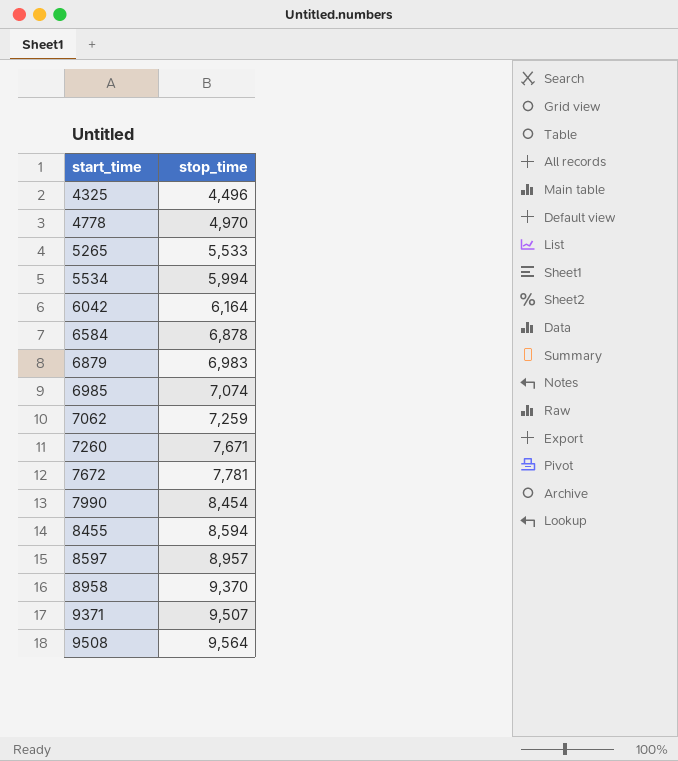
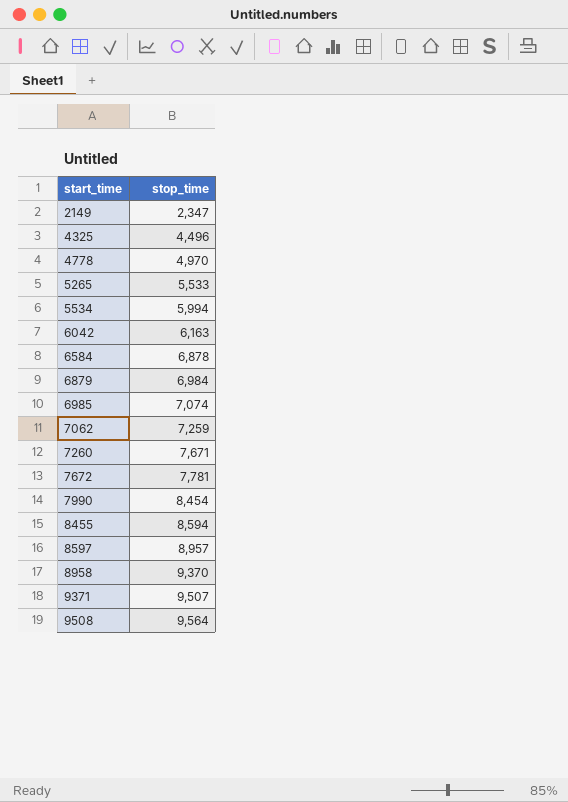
row 2149: none -> 2,347
6042 | stop_time: 6,164 -> 6,163
6879 | stop_time: 6,983 -> 6,984

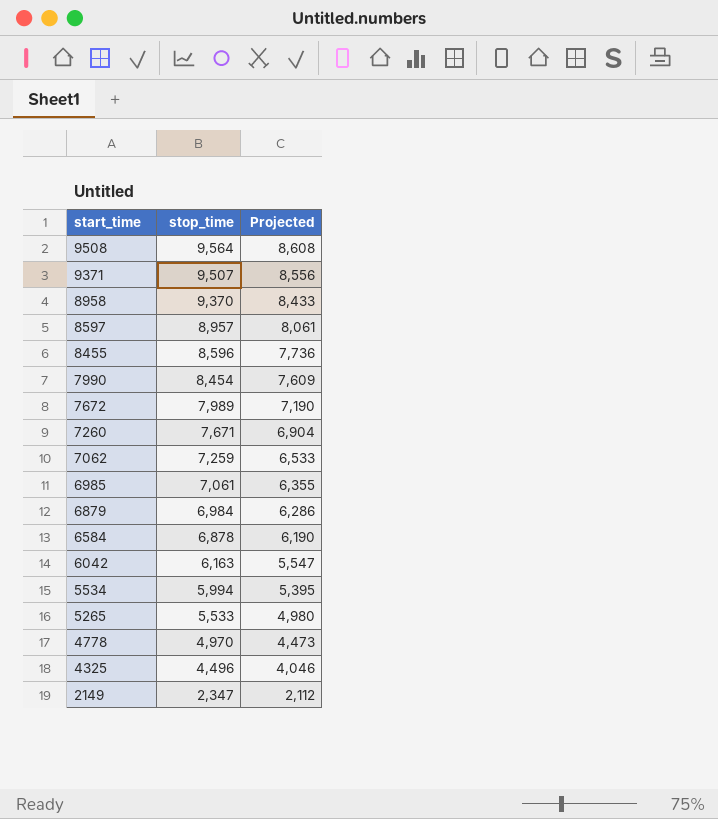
row order: start_time ascending -> start_time descending
column Projected | formula: none -> [stop_time] * 0.9
8455 | stop_time: 8,594 -> 8,596
7672 | stop_time: 7,781 -> 7,989
6985 | stop_time: 7,074 -> 7,061

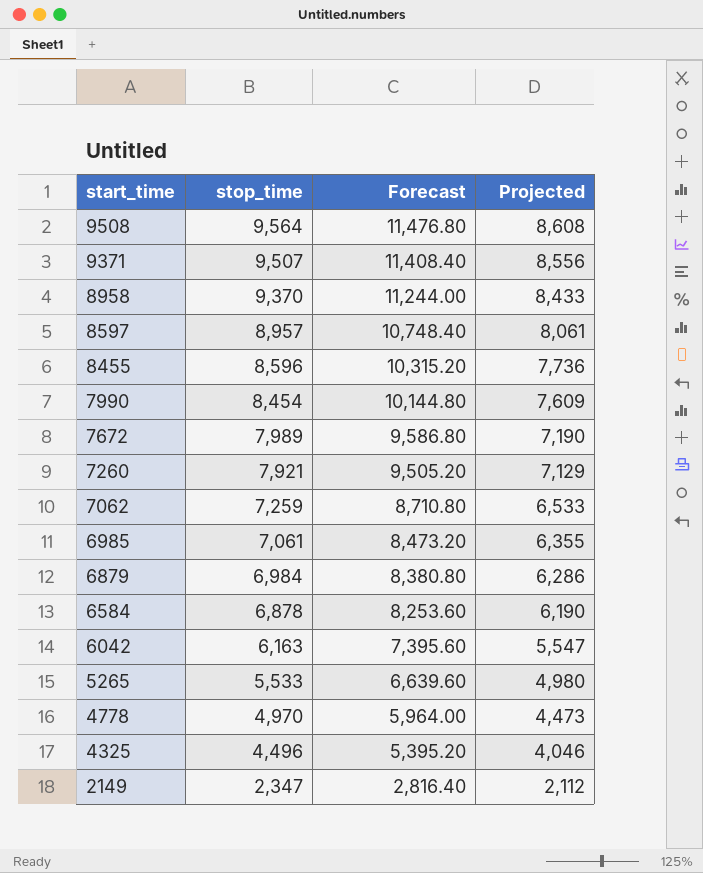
column Forecast | formula: none -> [stop_time] * 1.2
row 5534: 5,994 | 5,395 -> none
7260 | stop_time: 7,671 -> 7,921
7260 | Projected: 6,904 -> 7,129

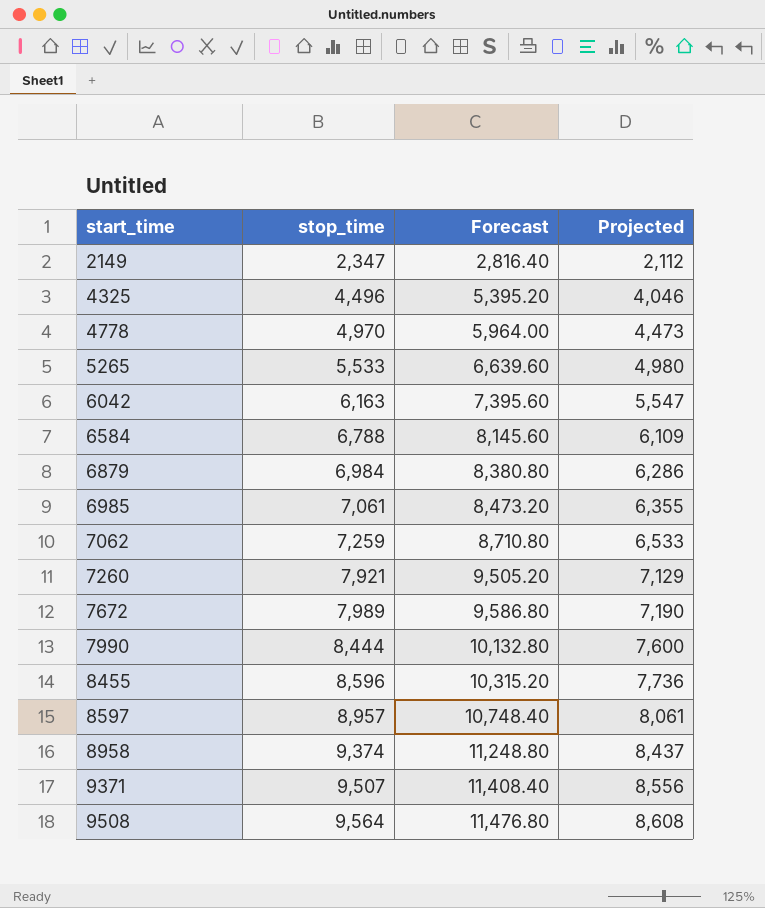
row order: start_time descending -> start_time ascending
6584 | stop_time: 6,878 -> 6,788
6584 | Forecast: 8,253.60 -> 8,145.60
6584 | Projected: 6,190 -> 6,109
7990 | stop_time: 8,454 -> 8,444
7990 | Forecast: 10,144.80 -> 10,132.80
7990 | Projected: 7,609 -> 7,600
8958 | stop_time: 9,370 -> 9,374
8958 | Forecast: 11,244.00 -> 11,248.80
8958 | Projected: 8,433 -> 8,437

